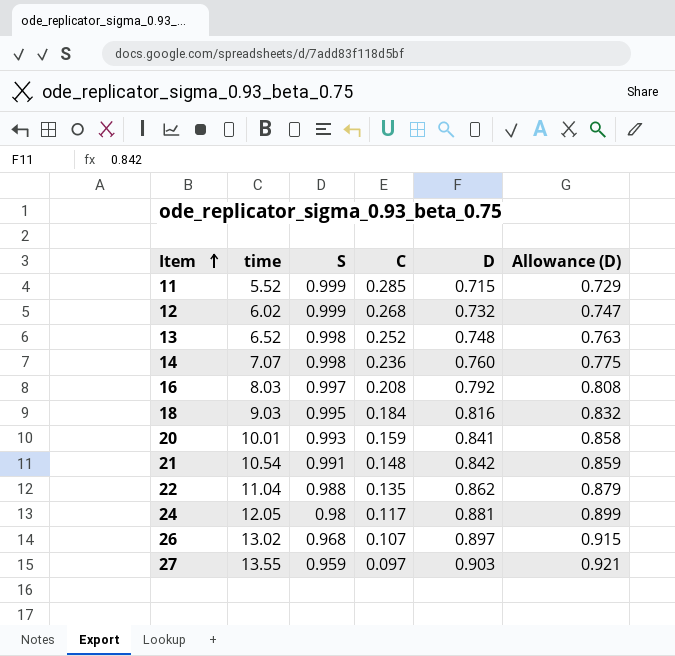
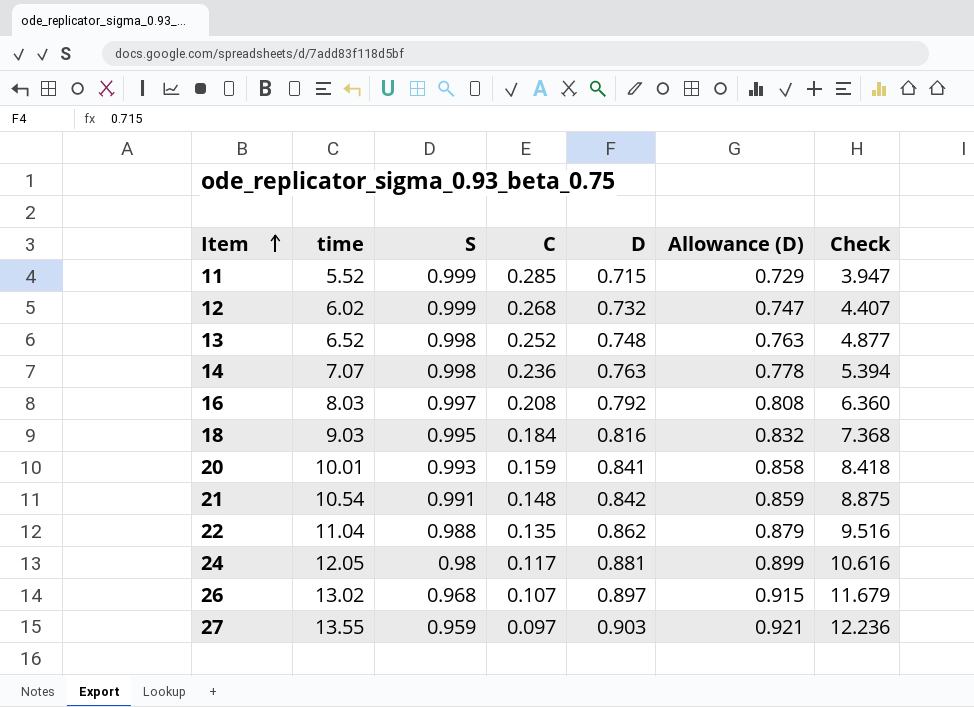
column Check | formula: none -> [time] * [D]
14 | D: 0.760 -> 0.763
14 | Allowance (D): 0.775 -> 0.778

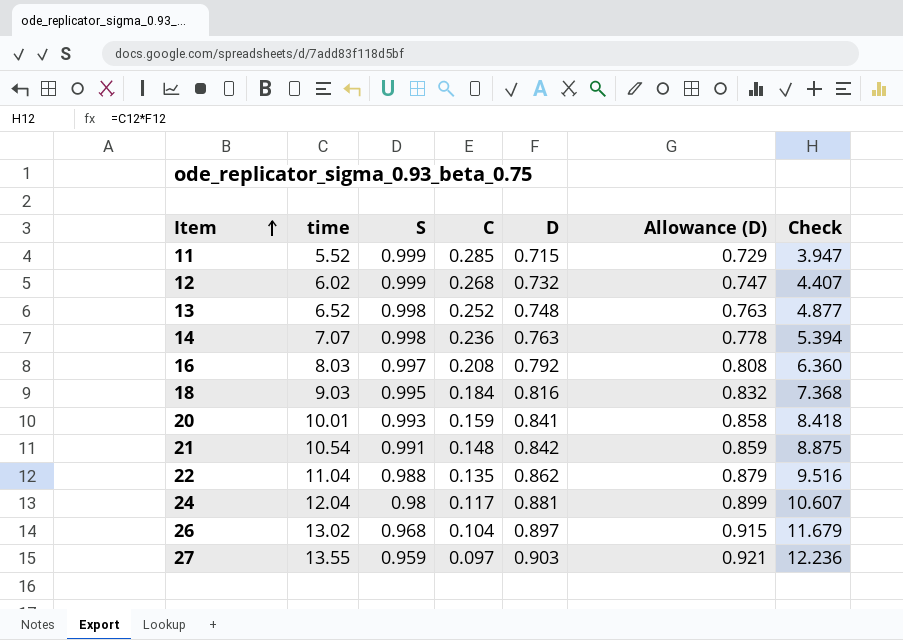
24 | time: 12.05 -> 12.04
24 | Check: 10.616 -> 10.607
26 | C: 0.107 -> 0.104

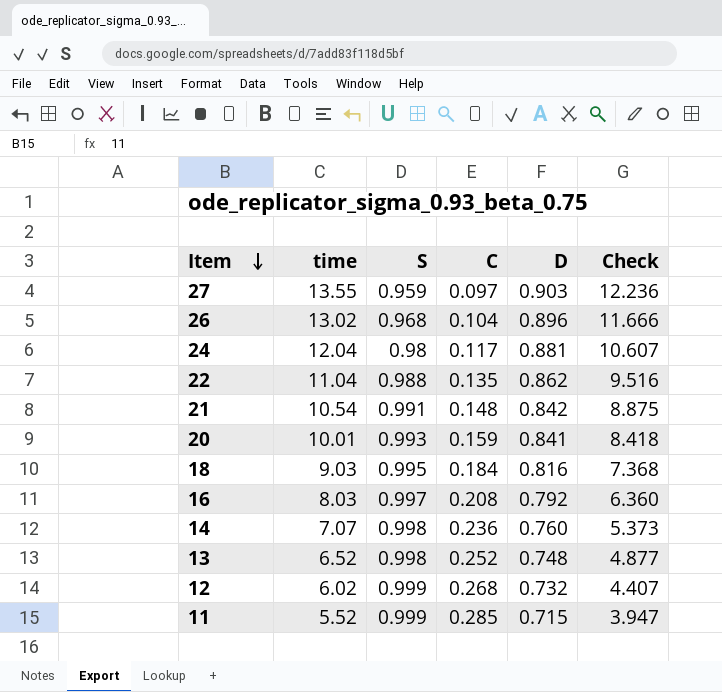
row order: Item ascending -> Item descending
column Allowance (D) | formula: [D] * 1.02 -> none
26 | D: 0.897 -> 0.896
26 | Check: 11.679 -> 11.666
14 | D: 0.763 -> 0.760
14 | Check: 5.394 -> 5.373

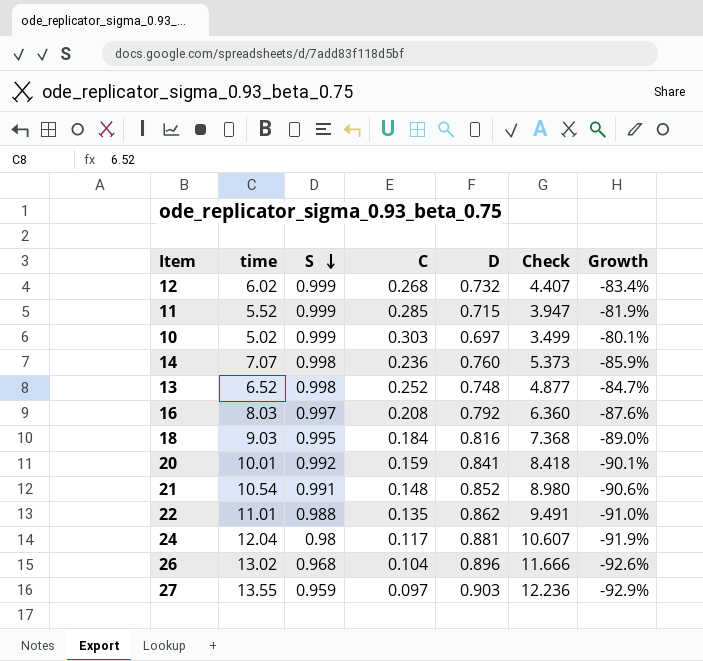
row order: Item descending -> S descending
column Growth | formula: none -> ([S] - [time]) / [time]
row 10: none -> 5.02 | 0.999 | 0.303 | 0.697 | 3.499 | -80.1%
20 | S: 0.993 -> 0.992
21 | D: 0.842 -> 0.852
21 | Check: 8.875 -> 8.980
22 | time: 11.04 -> 11.01
22 | Check: 9.516 -> 9.491

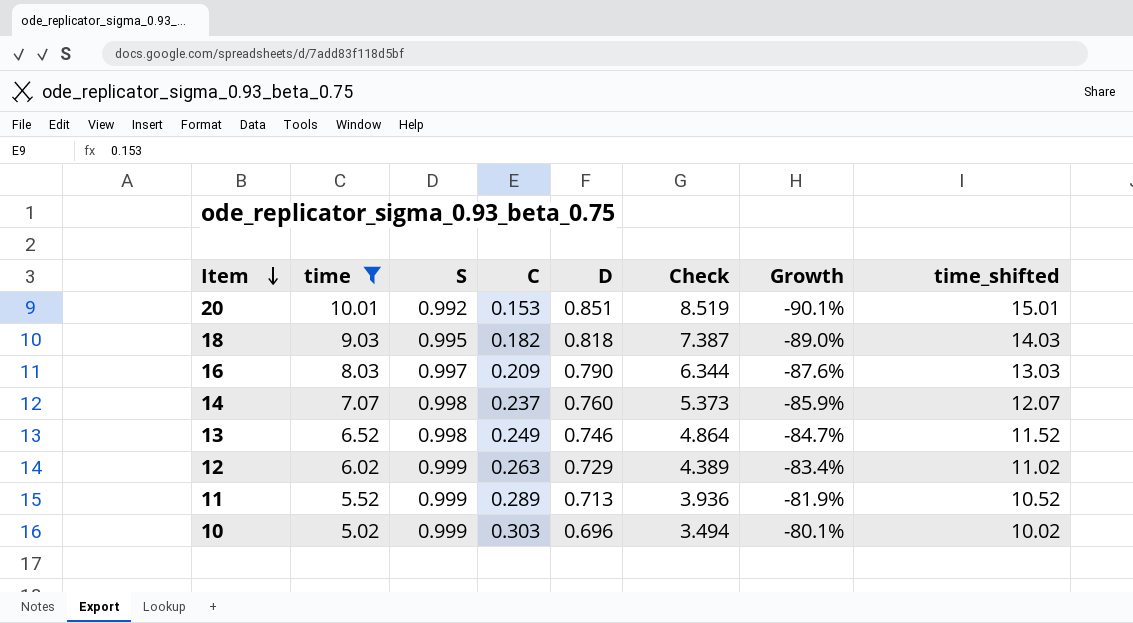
filter: none -> time <= 10.01
row order: S descending -> Item descending
column time_shifted | formula: none -> [time] + 5
20 | C: 0.159 -> 0.153
20 | D: 0.841 -> 0.851
20 | Check: 8.418 -> 8.519
18 | C: 0.184 -> 0.182
18 | D: 0.816 -> 0.818
18 | Check: 7.368 -> 7.387
16 | C: 0.208 -> 0.209
16 | D: 0.792 -> 0.790
16 | Check: 6.360 -> 6.344
14 | C: 0.236 -> 0.237
13 | C: 0.252 -> 0.249
13 | D: 0.748 -> 0.746
13 | Check: 4.877 -> 4.864
12 | C: 0.268 -> 0.263
12 | D: 0.732 -> 0.729
12 | Check: 4.407 -> 4.389
11 | C: 0.285 -> 0.289
11 | D: 0.715 -> 0.713
11 | Check: 3.947 -> 3.936
10 | D: 0.697 -> 0.696
10 | Check: 3.499 -> 3.494

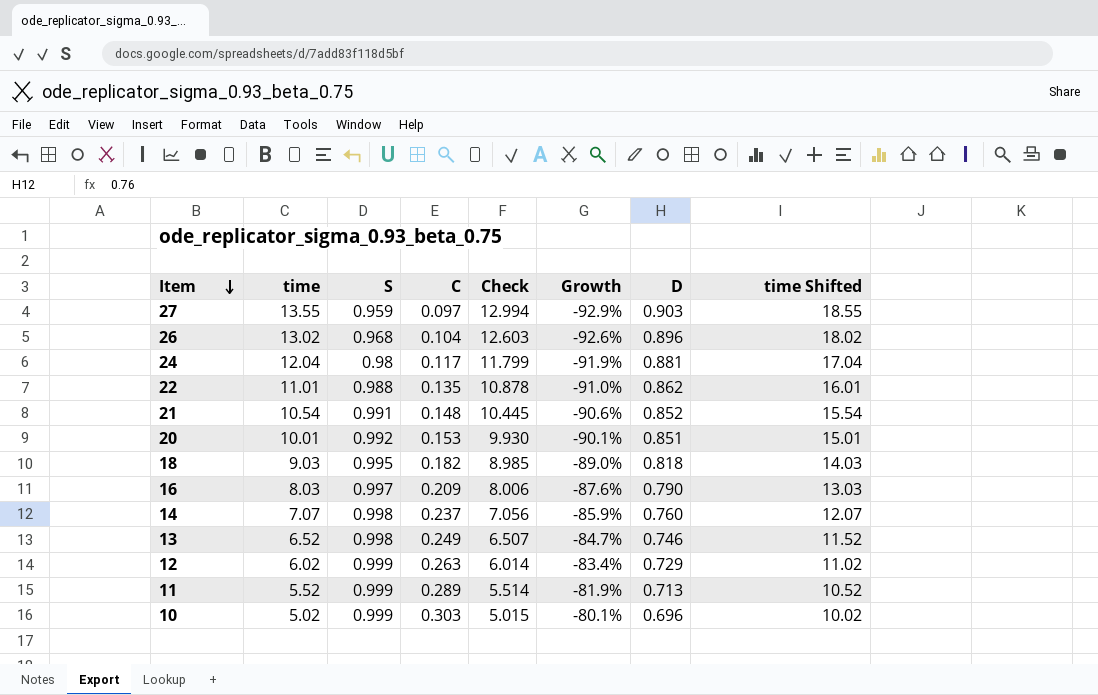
filter: time <= 10.01 -> none
column Check | formula: [time] * [D] -> [time] * [S]
column D | position: 5 -> 7
column name: time_shifted -> time Shifted

